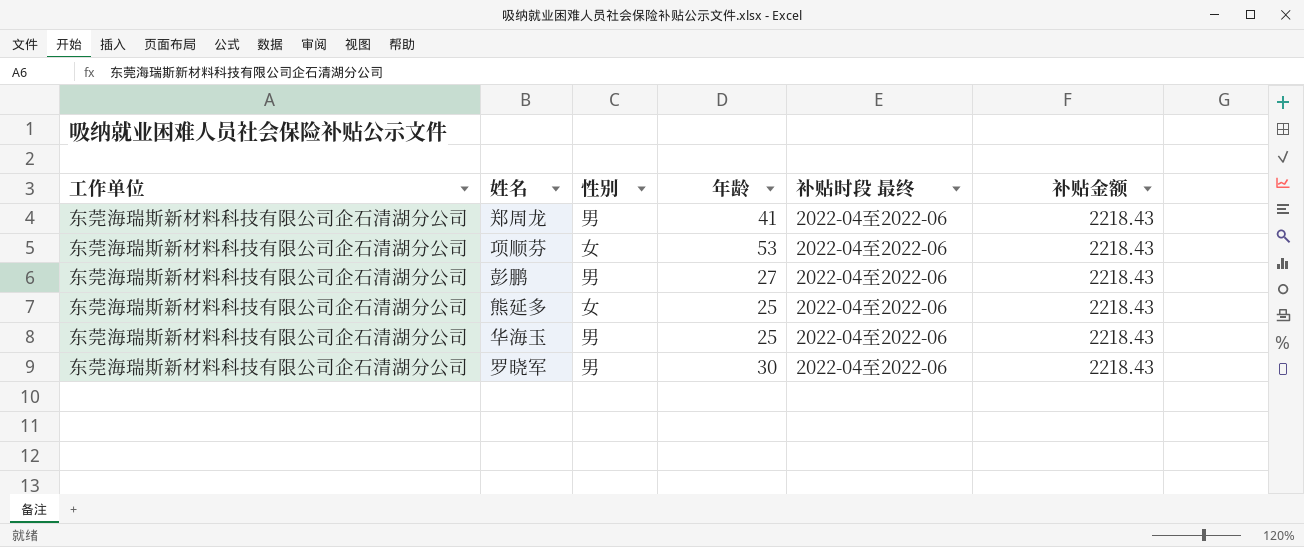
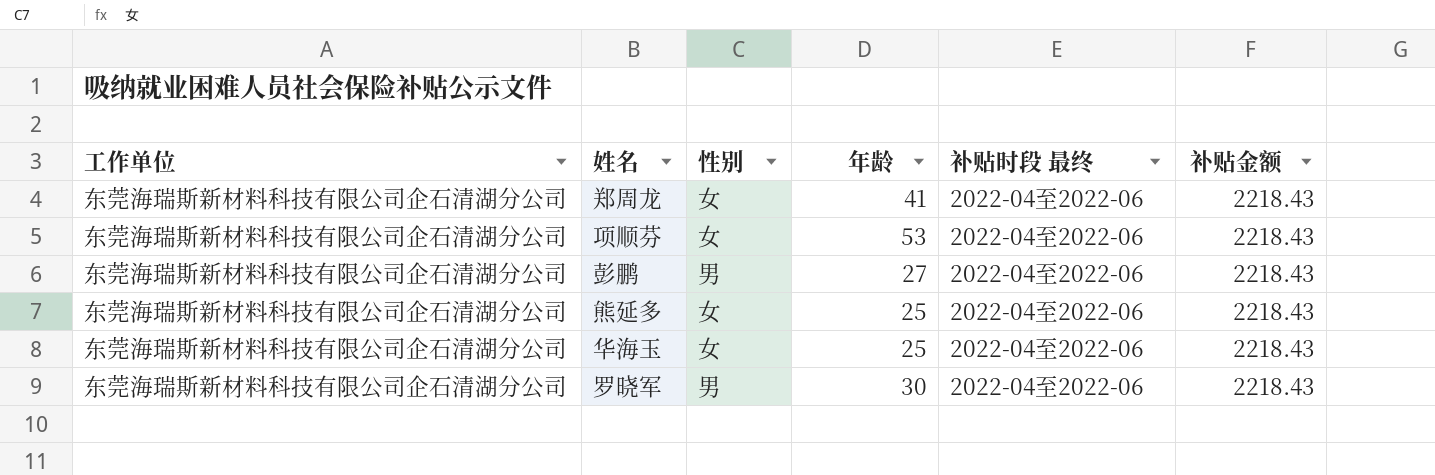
郑周龙 | 性别: 男 -> 女
华海玉 | 性别: 男 -> 女

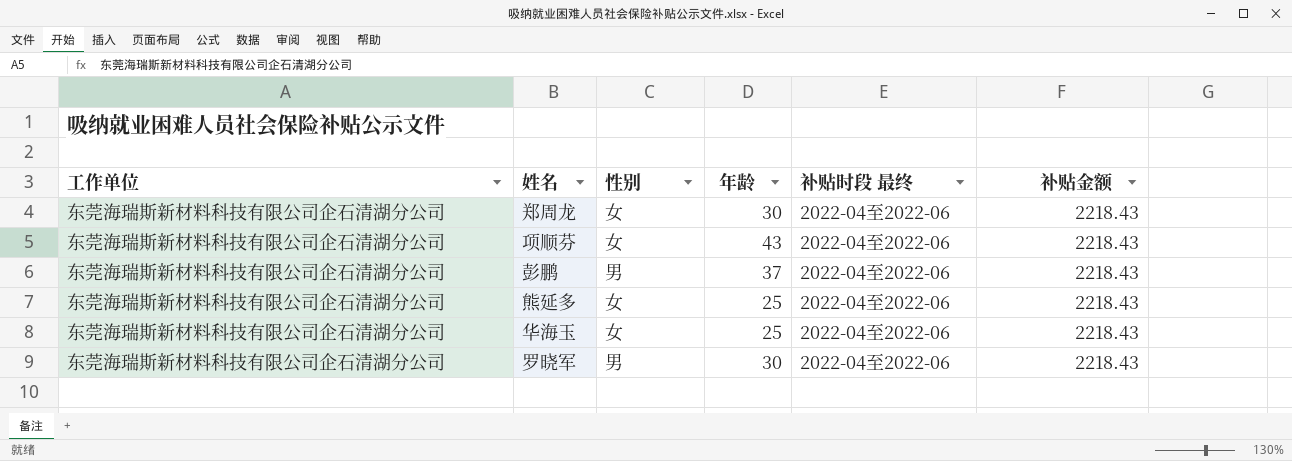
郑周龙 | 年龄: 41 -> 30
项顺芬 | 年龄: 53 -> 43
彭鹏 | 年龄: 27 -> 37

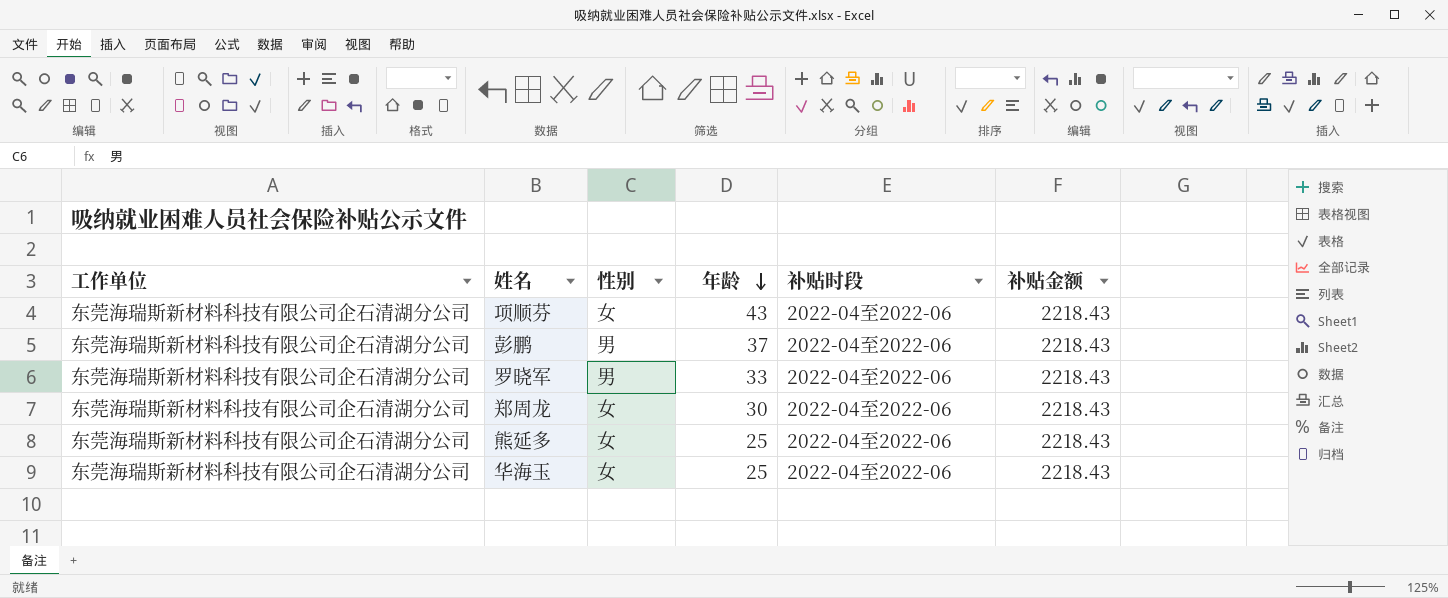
row order: none -> 年龄 descending
column name: 补贴时段 最终 -> 补贴时段
罗晓军 | 年龄: 30 -> 33

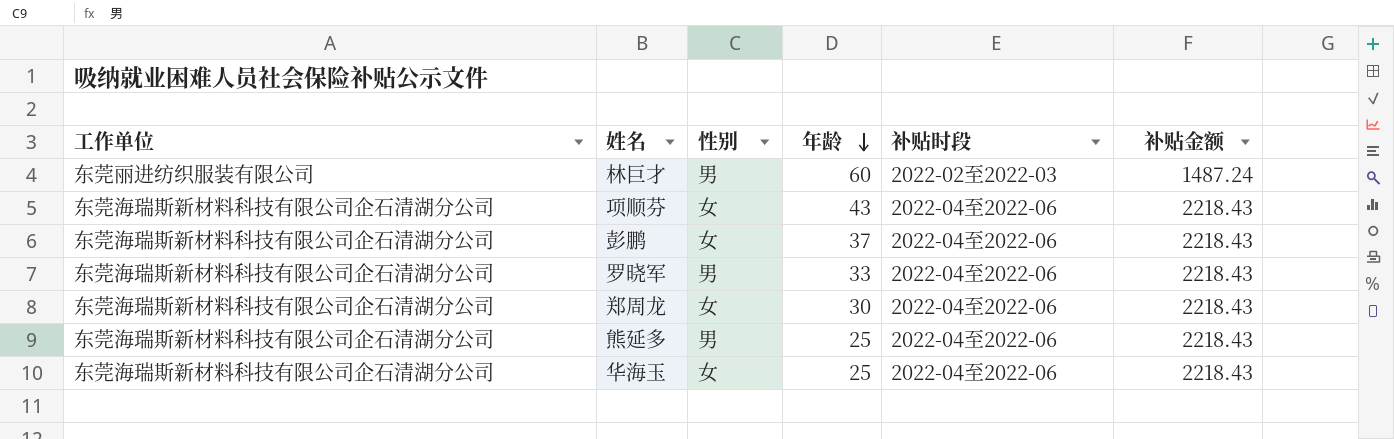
row 林巨才: none -> 东莞丽进纺织服装有限公司 | 男 | 60 | 2022-02至2022-03 | 1487.24
彭鹏 | 性别: 男 -> 女
熊延多 | 性别: 女 -> 男

